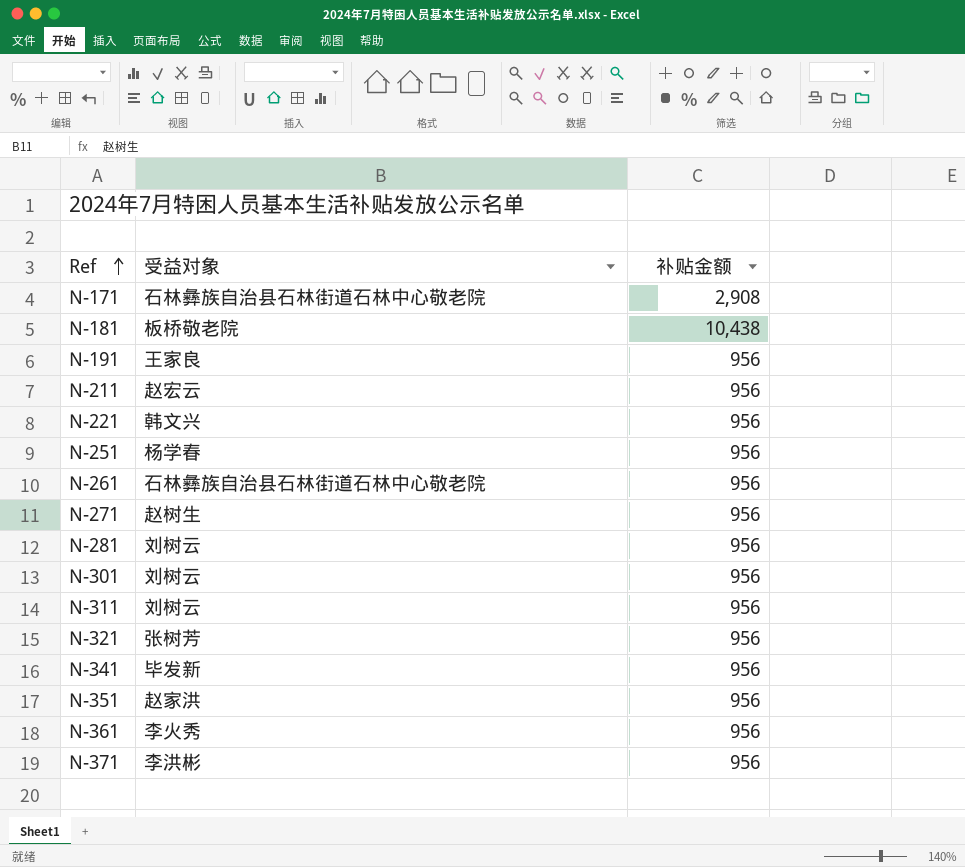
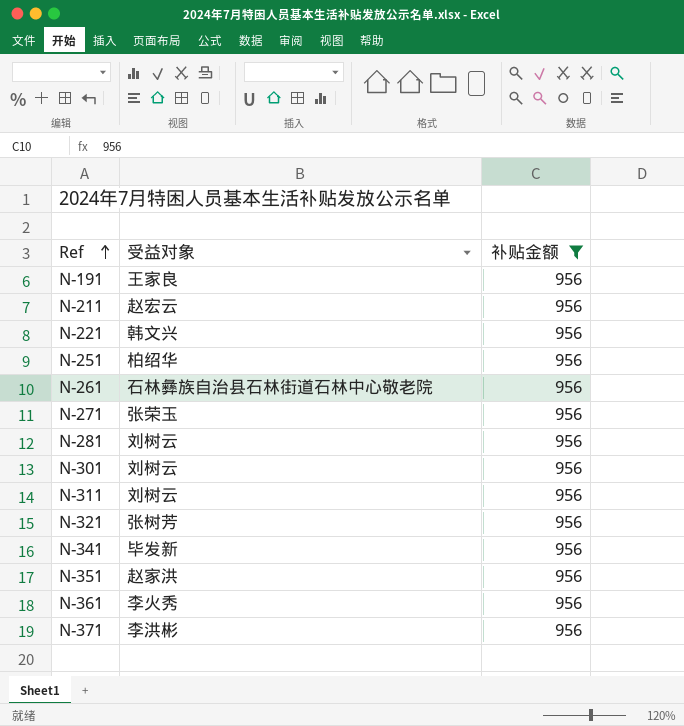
filter: none -> 补贴金额 = 956
N-251 | 受益对象: 杨学春 -> 柏绍华
N-271 | 受益对象: 赵树生 -> 张荣玉

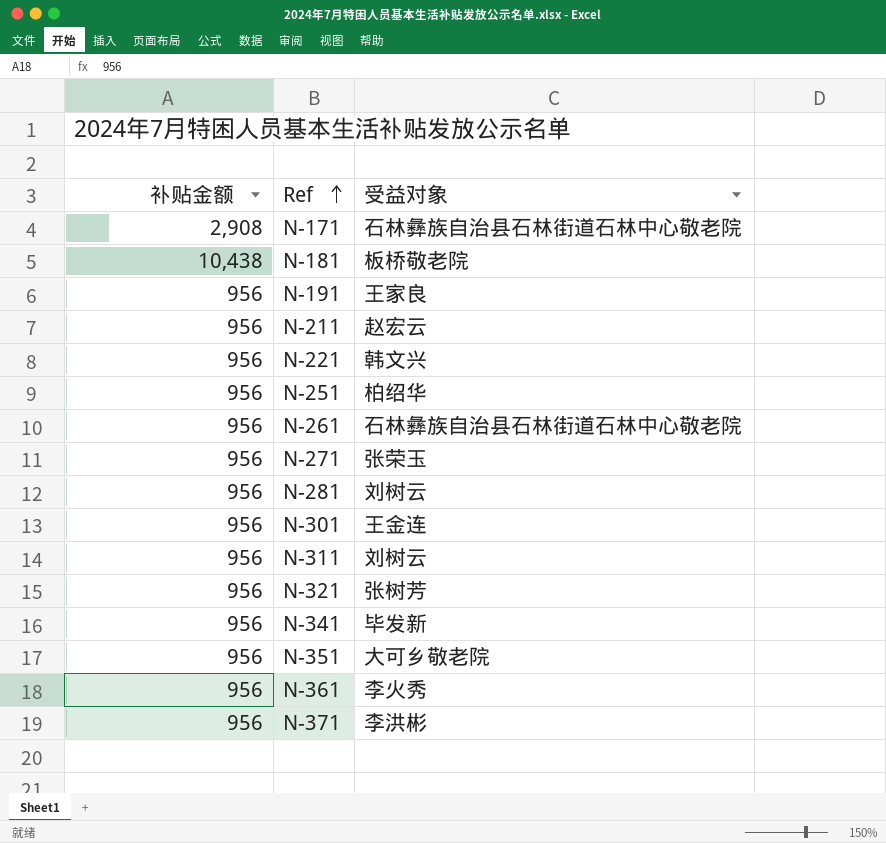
filter: 补贴金额 = 956 -> none
column 补贴金额 | position: 3 -> 1
N-301 | 受益对象: 刘树云 -> 王金连
N-351 | 受益对象: 赵家洪 -> 大可乡敬老院

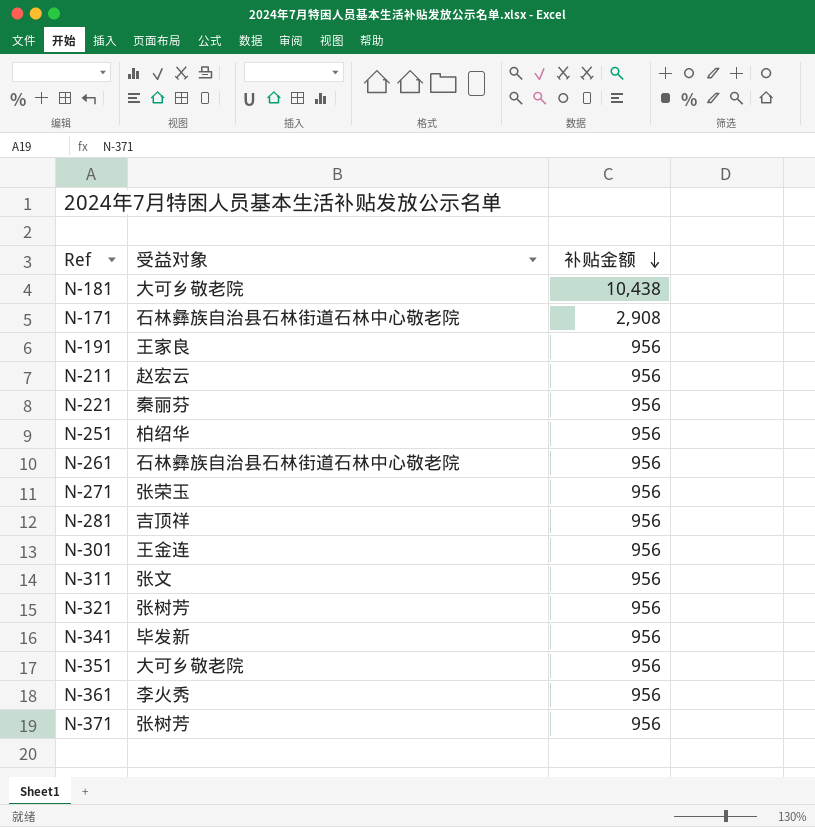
row order: Ref ascending -> 补贴金额 descending
column 补贴金额 | position: 1 -> 3
N-181 | 受益对象: 板桥敬老院 -> 大可乡敬老院
N-221 | 受益对象: 韩文兴 -> 秦丽芬
N-281 | 受益对象: 刘树云 -> 吉顶祥
N-311 | 受益对象: 刘树云 -> 张文
N-371 | 受益对象: 李洪彬 -> 张树芳

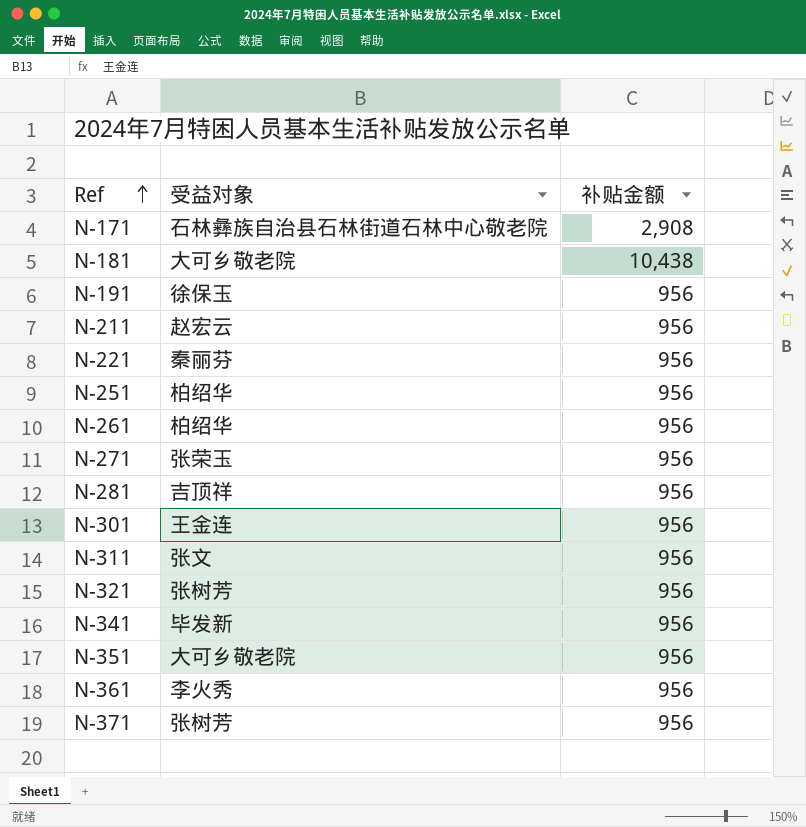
row order: 补贴金额 descending -> Ref ascending
N-191 | 受益对象: 王家良 -> 徐保玉
N-261 | 受益对象: 石林彝族自治县石林街道石林中心敬老院 -> 柏绍华

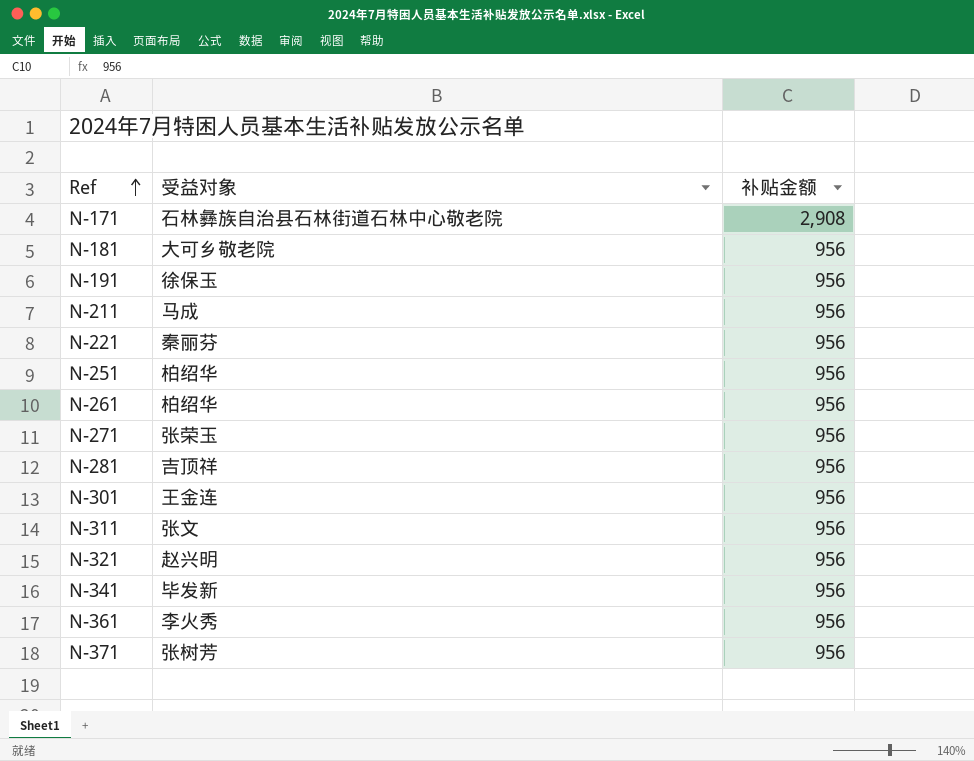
row N-351: 大可乡敬老院 | 956 -> none
N-181 | 补贴金额: 10,438 -> 956
N-211 | 受益对象: 赵宏云 -> 马成
N-321 | 受益对象: 张树芳 -> 赵兴明

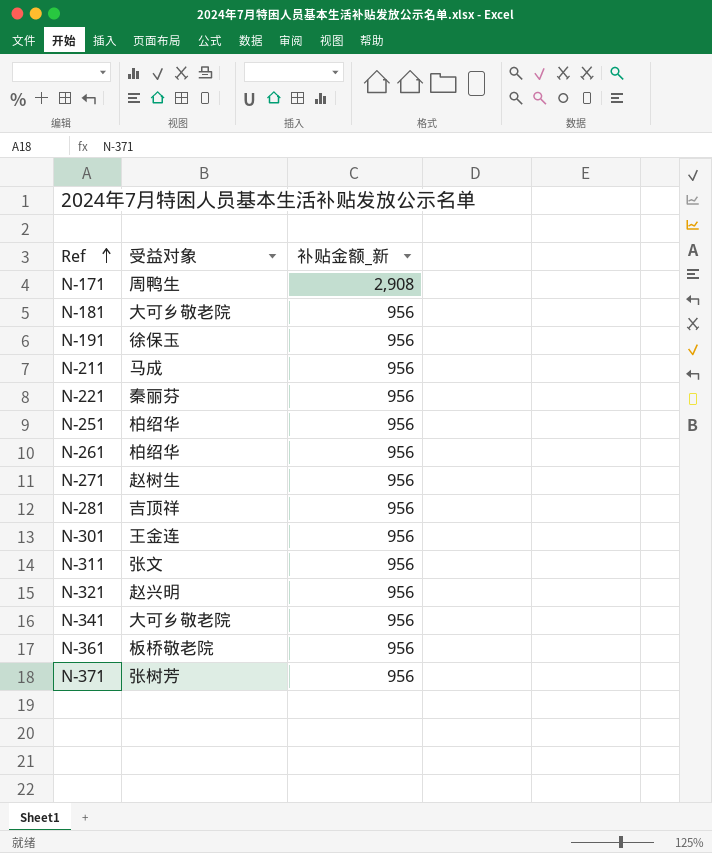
column name: 补贴金额 -> 补贴金额_新
N-171 | 受益对象: 石林彝族自治县石林街道石林中心敬老院 -> 周鸭生
N-271 | 受益对象: 张荣玉 -> 赵树生
N-341 | 受益对象: 毕发新 -> 大可乡敬老院
N-361 | 受益对象: 李火秀 -> 板桥敬老院

